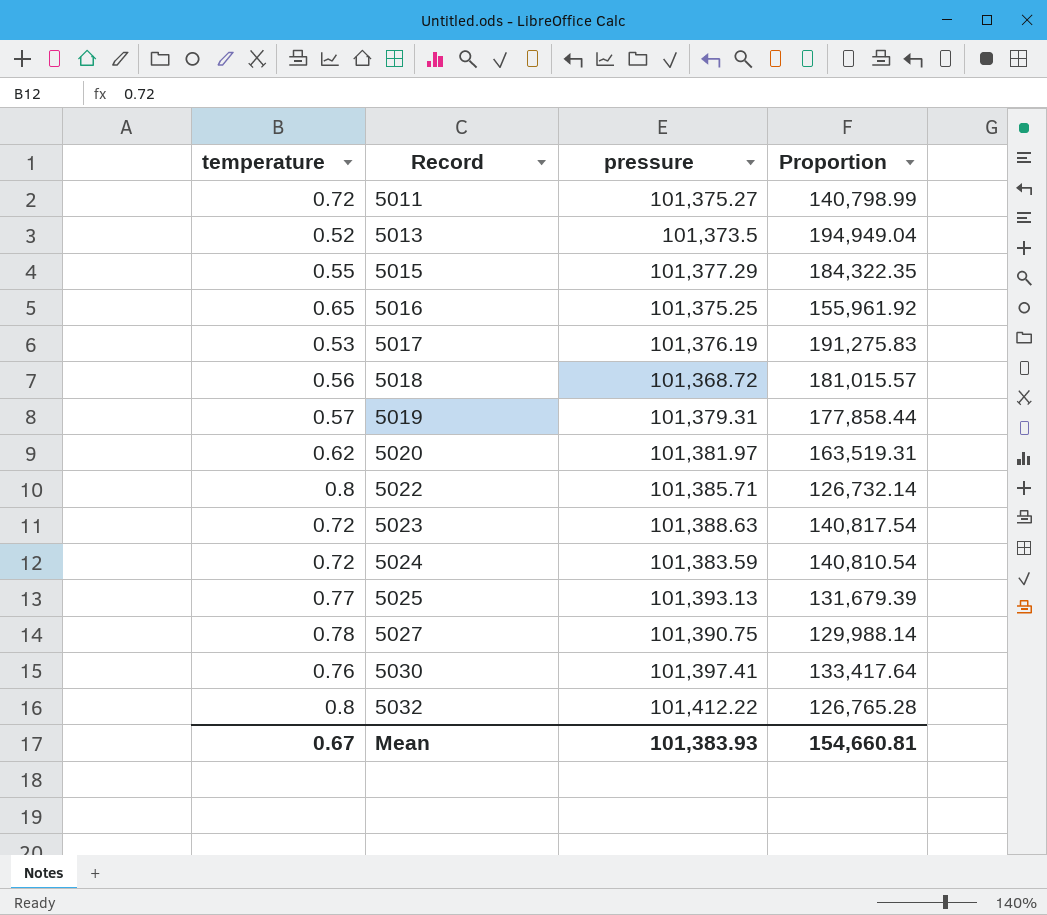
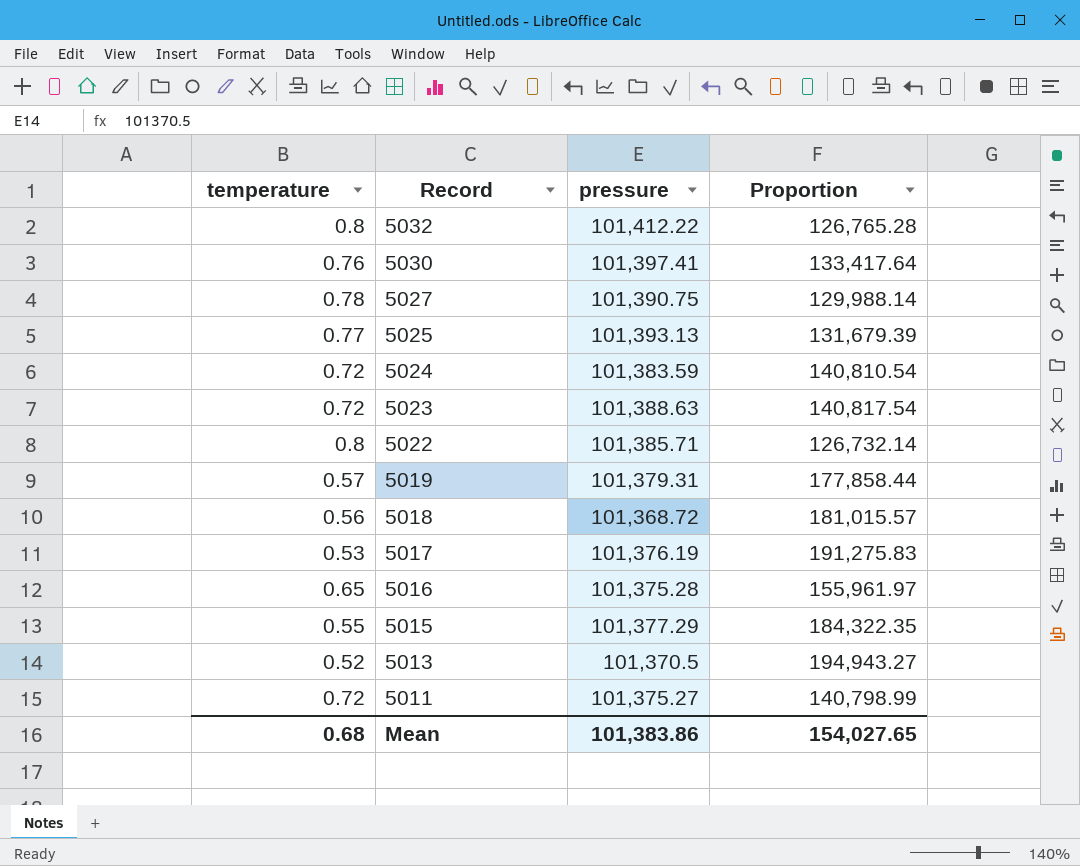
row order: Record ascending -> Record descending
row 5020: 0.62 | 101,381.97 | 163,519.31 -> none
5016 | pressure: 101,375.25 -> 101,375.28
5016 | Proportion: 155,961.92 -> 155,961.97
5013 | pressure: 101,373.5 -> 101,370.5
5013 | Proportion: 194,949.04 -> 194,943.27
Mean | temperature: 0.67 -> 0.68
Mean | pressure: 101,383.93 -> 101,383.86
Mean | Proportion: 154,660.81 -> 154,027.65

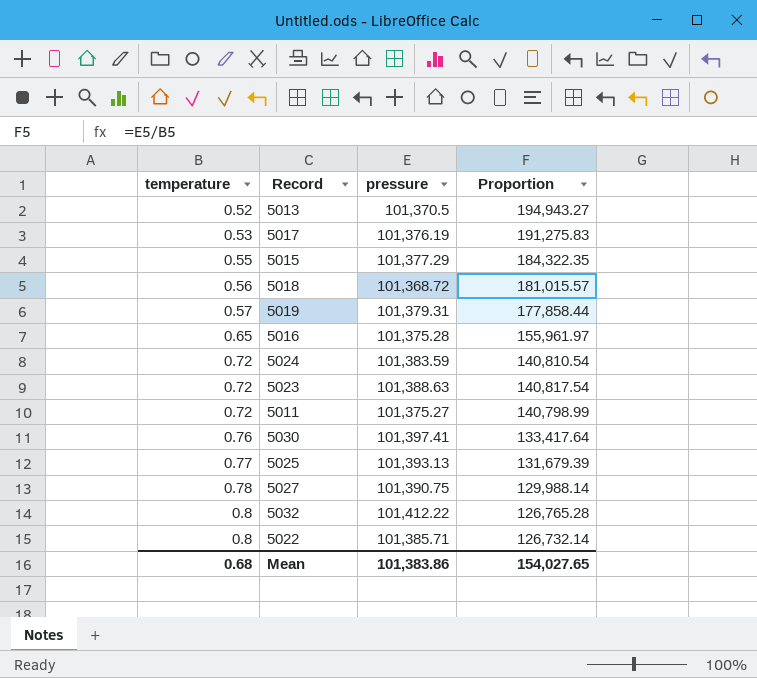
row order: Record descending -> temperature ascending

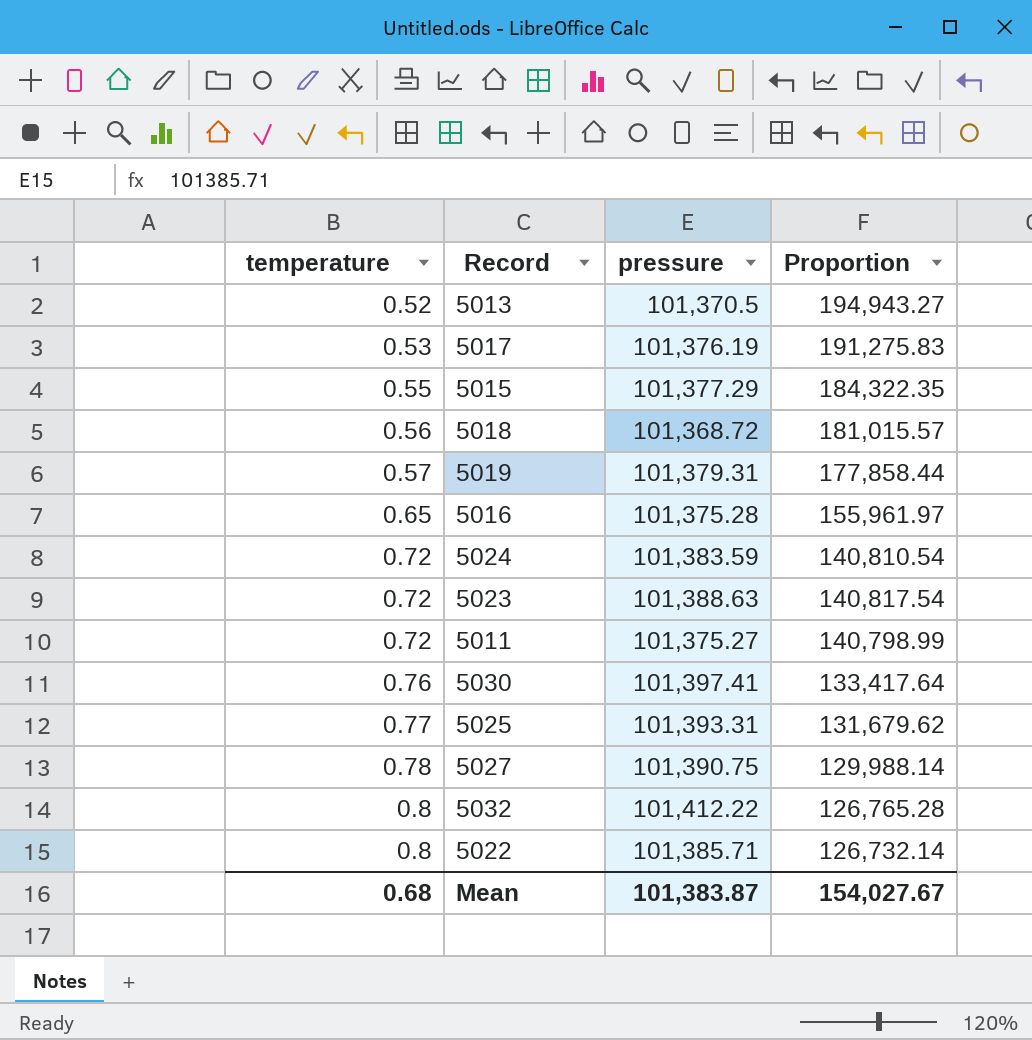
5025 | pressure: 101,393.13 -> 101,393.31
5025 | Proportion: 131,679.39 -> 131,679.62
Mean | pressure: 101,383.86 -> 101,383.87
Mean | Proportion: 154,027.65 -> 154,027.67

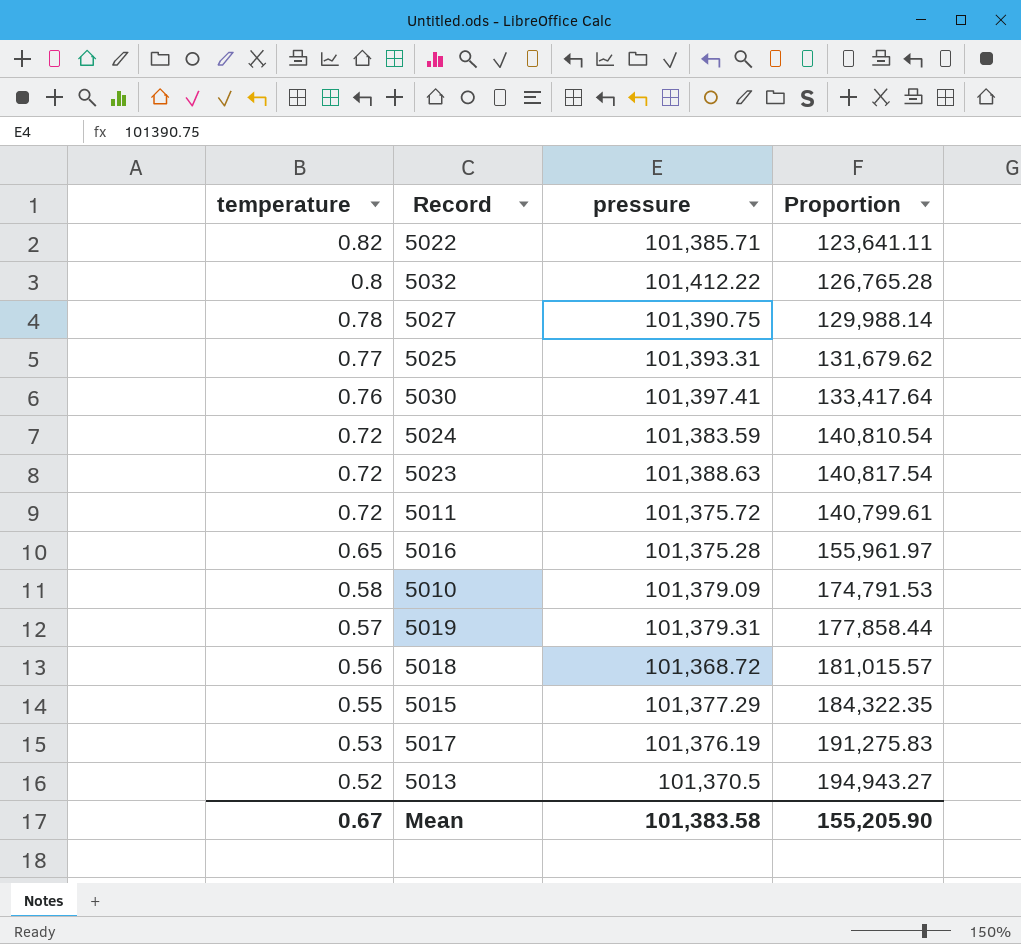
row order: temperature ascending -> temperature descending
5022 | temperature: 0.8 -> 0.82
5022 | Proportion: 126,732.14 -> 123,641.11
5011 | pressure: 101,375.27 -> 101,375.72
5011 | Proportion: 140,798.99 -> 140,799.61
row 5010: none -> 0.58 | 101,379.09 | 174,791.53
Mean | temperature: 0.68 -> 0.67
Mean | pressure: 101,383.87 -> 101,383.58
Mean | Proportion: 154,027.67 -> 155,205.90

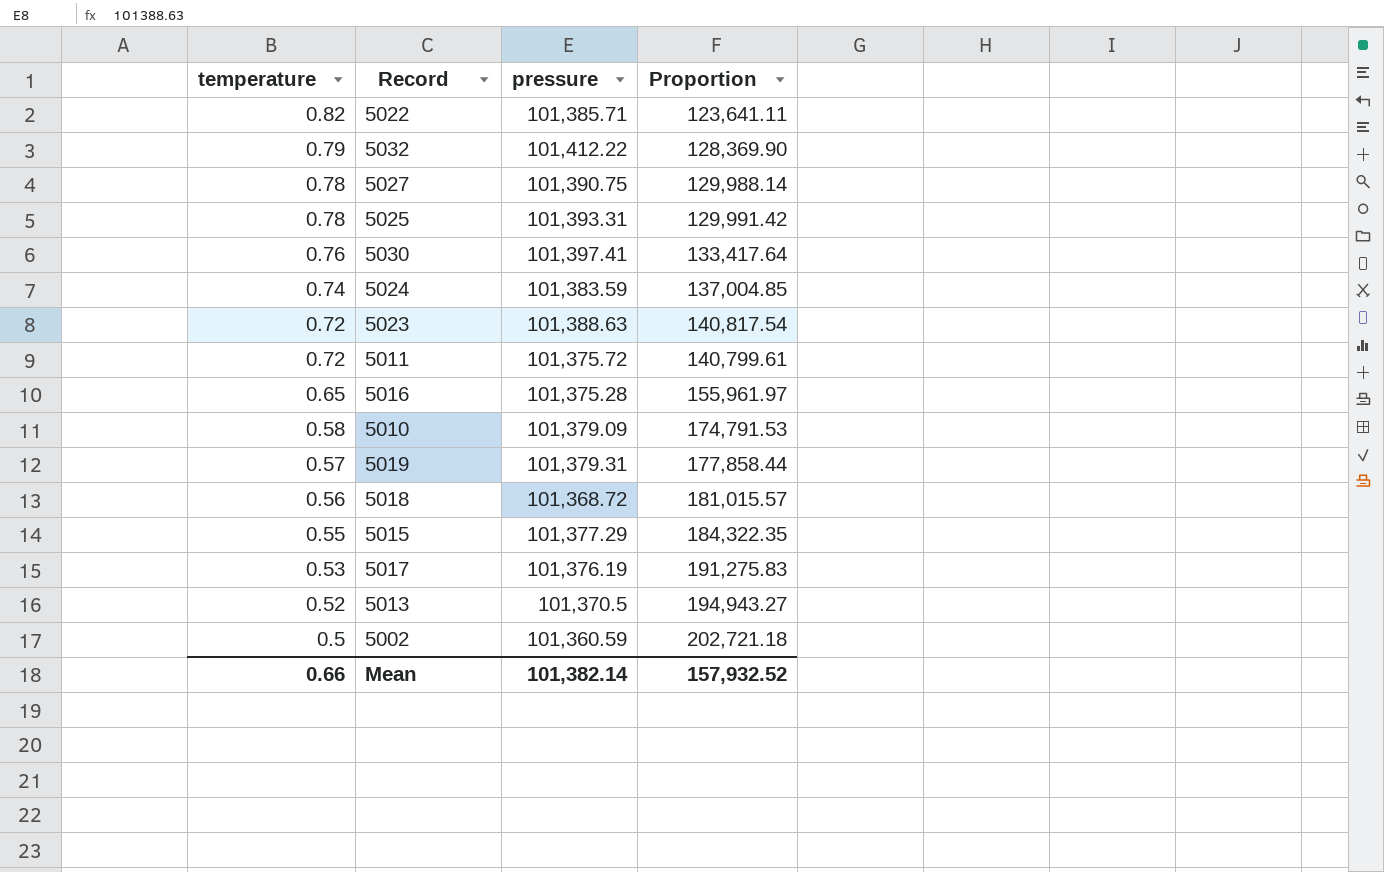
5032 | temperature: 0.8 -> 0.79
5032 | Proportion: 126,765.28 -> 128,369.90
5025 | temperature: 0.77 -> 0.78
5025 | Proportion: 131,679.62 -> 129,991.42
5024 | temperature: 0.72 -> 0.74
5024 | Proportion: 140,810.54 -> 137,004.85
row 5002: none -> 0.5 | 101,360.59 | 202,721.18
Mean | temperature: 0.67 -> 0.66
Mean | pressure: 101,383.58 -> 101,382.14
Mean | Proportion: 155,205.90 -> 157,932.52

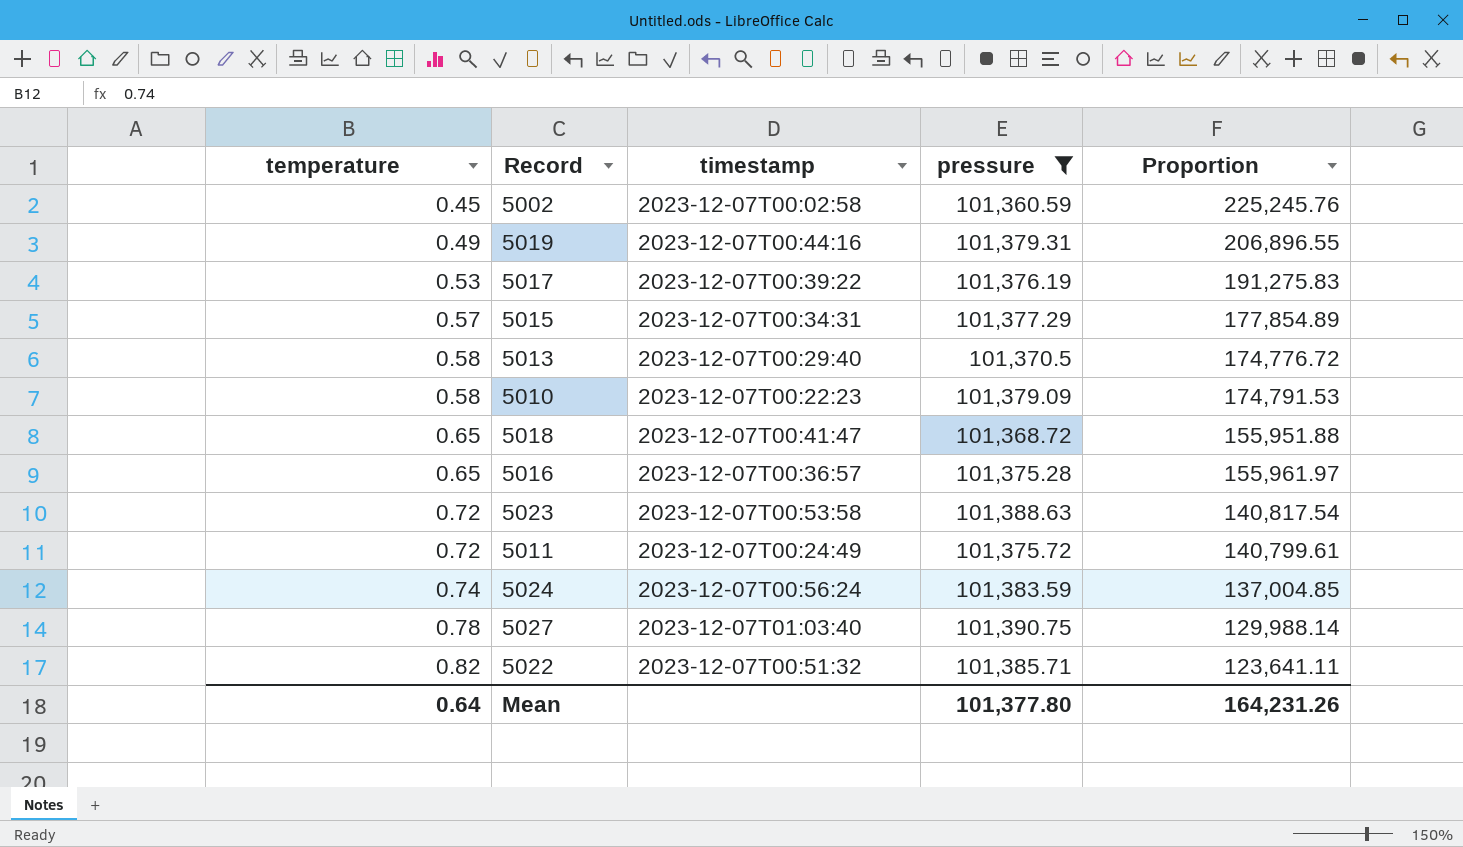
filter: none -> pressure <= 101,390.75
row order: temperature descending -> temperature ascending
column timestamp | position: none -> 3
5002 | temperature: 0.5 -> 0.45
5002 | Proportion: 202,721.18 -> 225,245.76
5019 | temperature: 0.57 -> 0.49
5019 | Proportion: 177,858.44 -> 206,896.55
5015 | temperature: 0.55 -> 0.57
5015 | Proportion: 184,322.35 -> 177,854.89
5013 | temperature: 0.52 -> 0.58
5013 | Proportion: 194,943.27 -> 174,776.72
5018 | temperature: 0.56 -> 0.65
5018 | Proportion: 181,015.57 -> 155,951.88
Mean | temperature: 0.66 -> 0.64
Mean | pressure: 101,382.14 -> 101,377.80
Mean | Proportion: 157,932.52 -> 164,231.26

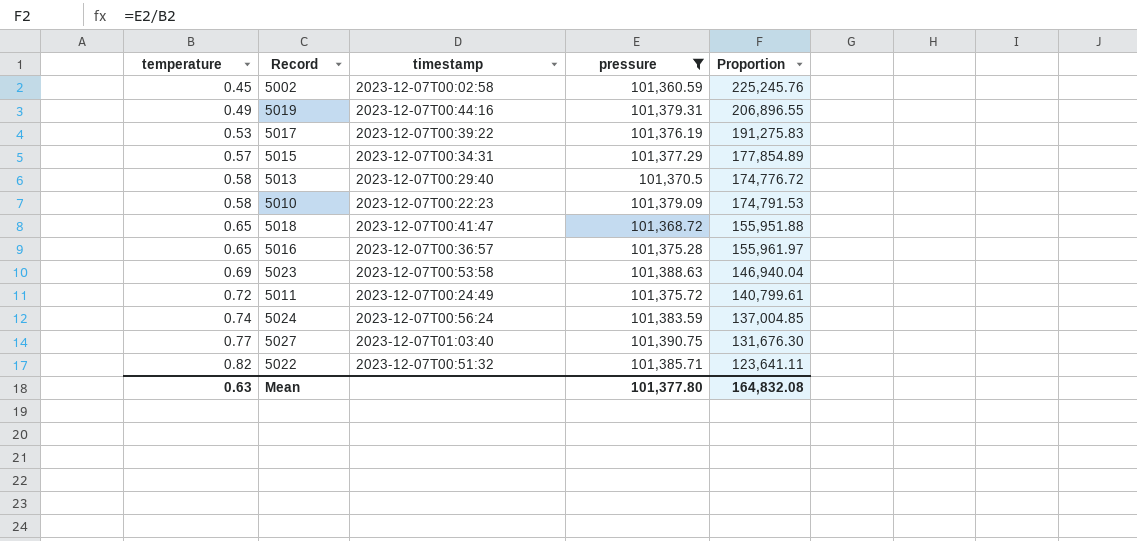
5023 | temperature: 0.72 -> 0.69
5023 | Proportion: 140,817.54 -> 146,940.04
5027 | temperature: 0.78 -> 0.77
5027 | Proportion: 129,988.14 -> 131,676.30
Mean | temperature: 0.64 -> 0.63
Mean | Proportion: 164,231.26 -> 164,832.08

